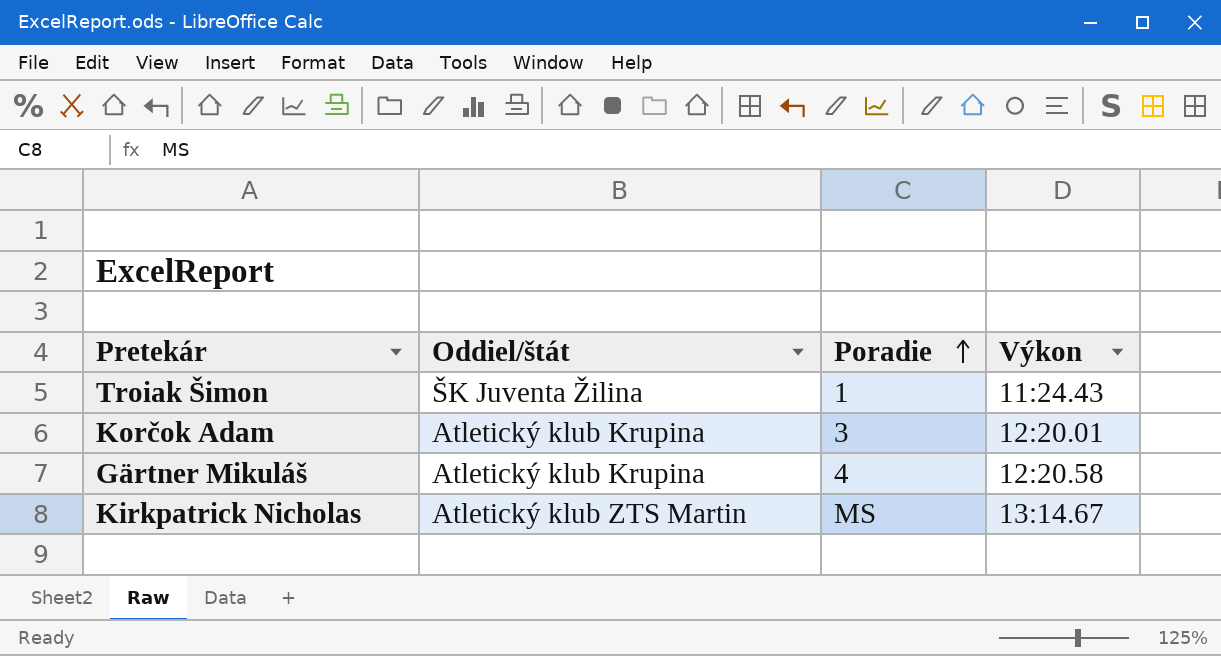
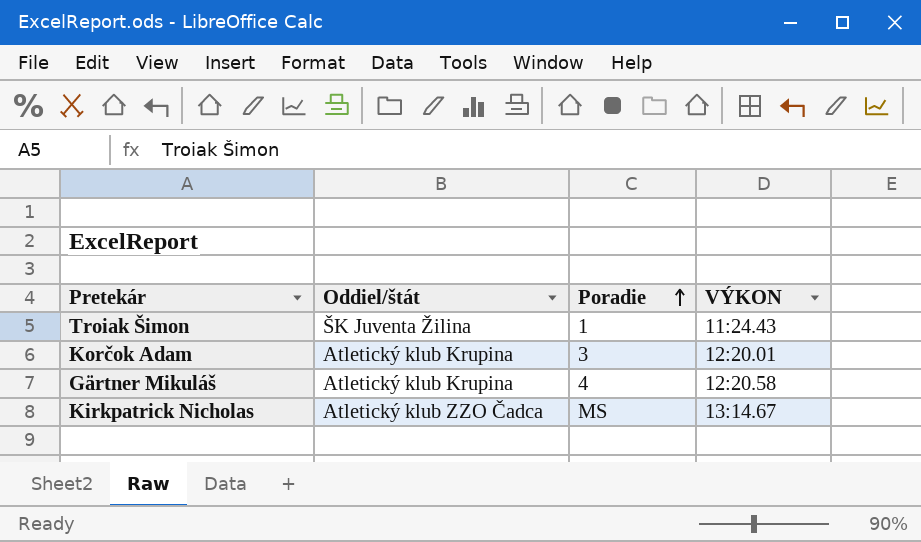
column name: Výkon -> VÝKON
Kirkpatrick Nicholas | Oddiel/štát: Atletický klub ZTS Martin -> Atletický klub ZZO Čadca

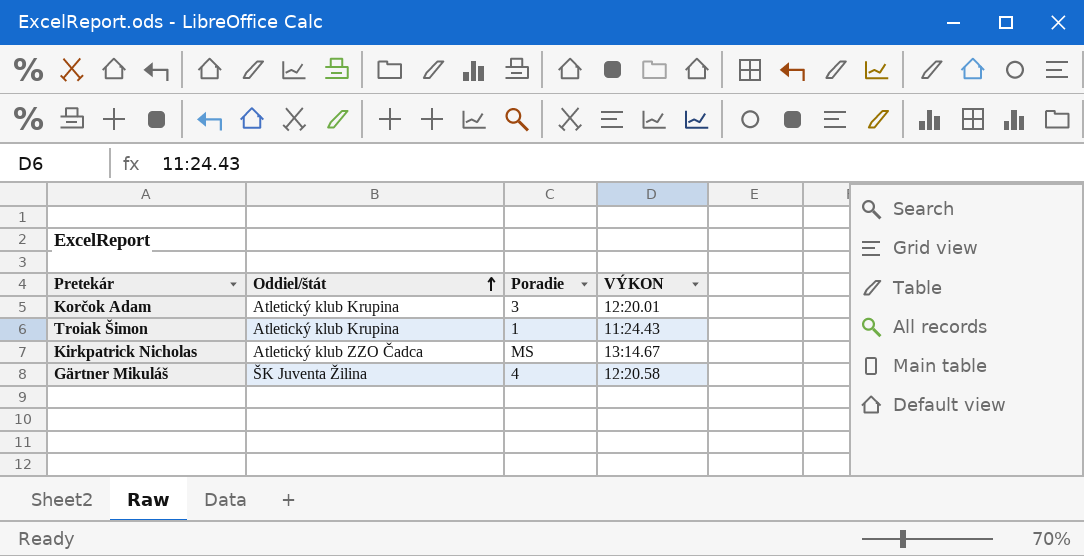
row order: Poradie ascending -> Oddiel/štát ascending
Troiak Šimon | Oddiel/štát: ŠK Juventa Žilina -> Atletický klub Krupina
Gärtner Mikuláš | Oddiel/štát: Atletický klub Krupina -> ŠK Juventa Žilina

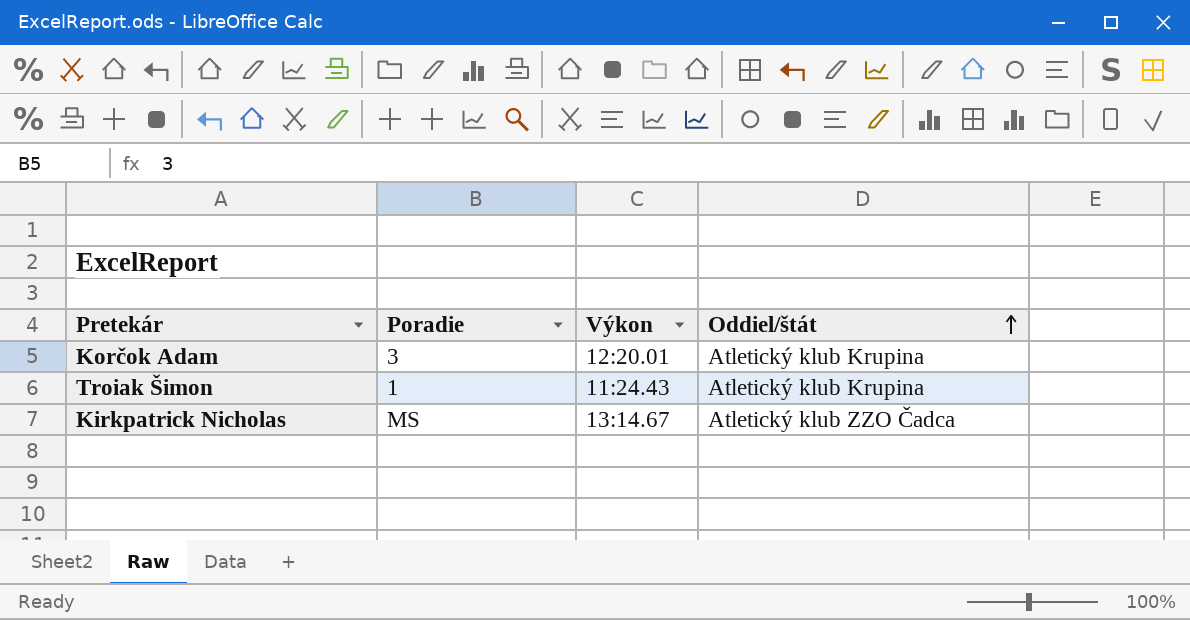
column name: VÝKON -> Výkon
column Oddiel/štát | position: 2 -> 4
row Gärtner Mikuláš: ŠK Juventa Žilina | 4 | 12:20.58 -> none

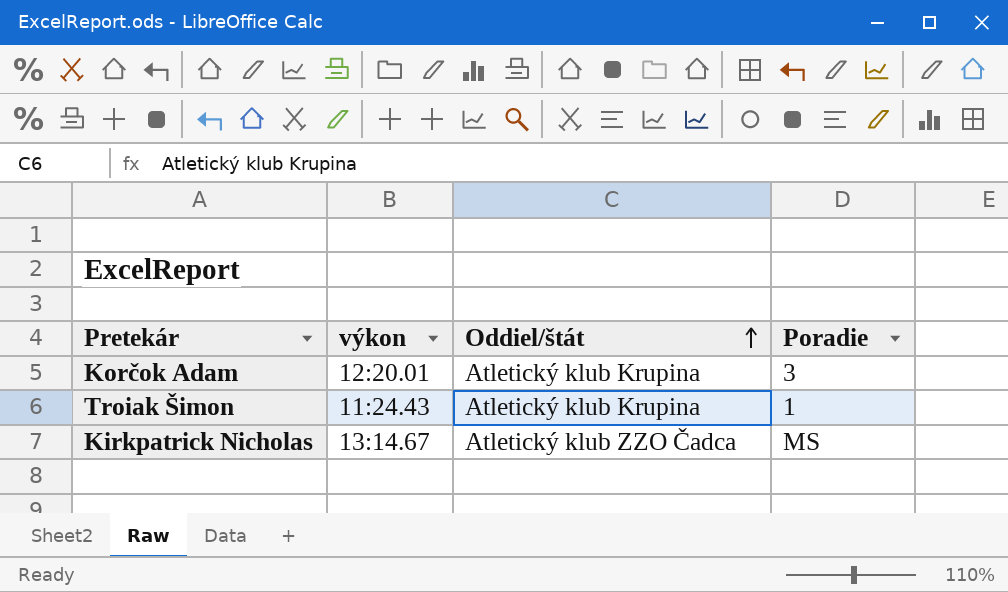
column name: Výkon -> výkon
column Poradie | position: 2 -> 4

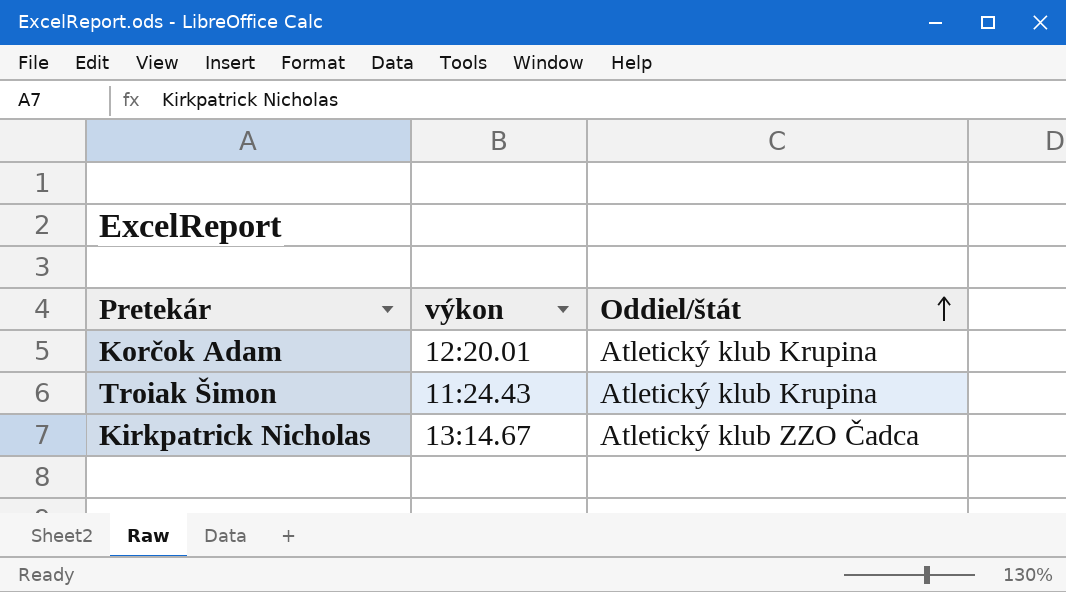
column Poradie | position: 4 -> none

